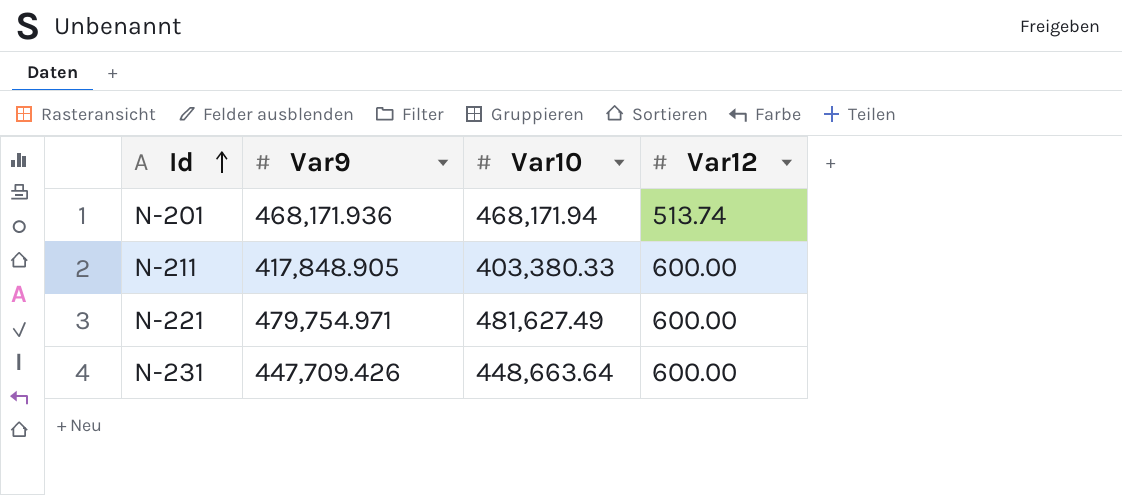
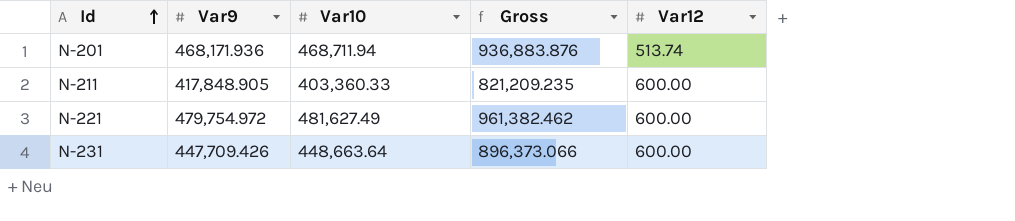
column Gross | formula: none -> [Var9] + [Var10]
N-201 | Var10: 468,171.94 -> 468,711.94
N-211 | Var10: 403,380.33 -> 403,360.33
N-221 | Var9: 479,754.971 -> 479,754.972

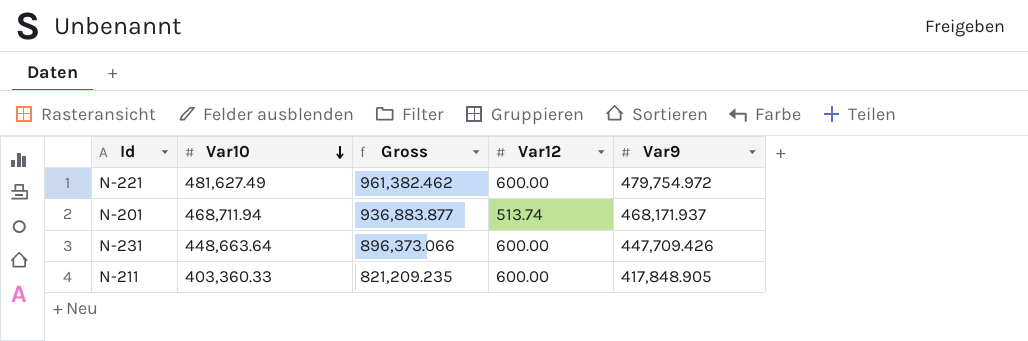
row order: Id ascending -> Var10 descending
column Var9 | position: 2 -> 5
N-201 | Gross: 936,883.876 -> 936,883.877
N-201 | Var9: 468,171.936 -> 468,171.937

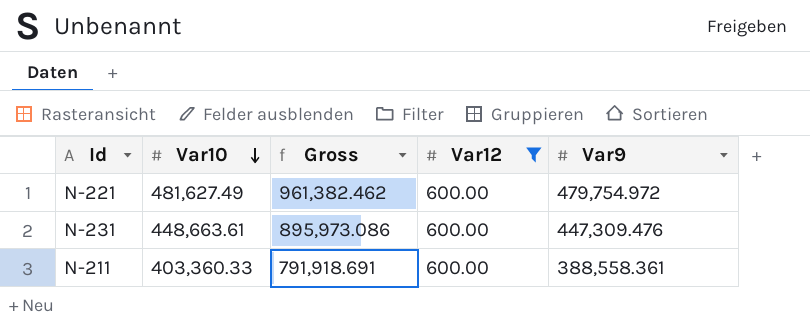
filter: none -> Var12 = 600.00
N-231 | Var10: 448,663.64 -> 448,663.61
N-231 | Gross: 896,373.066 -> 895,973.086
N-231 | Var9: 447,709.426 -> 447,309.476
N-211 | Gross: 821,209.235 -> 791,918.691
N-211 | Var9: 417,848.905 -> 388,558.361

